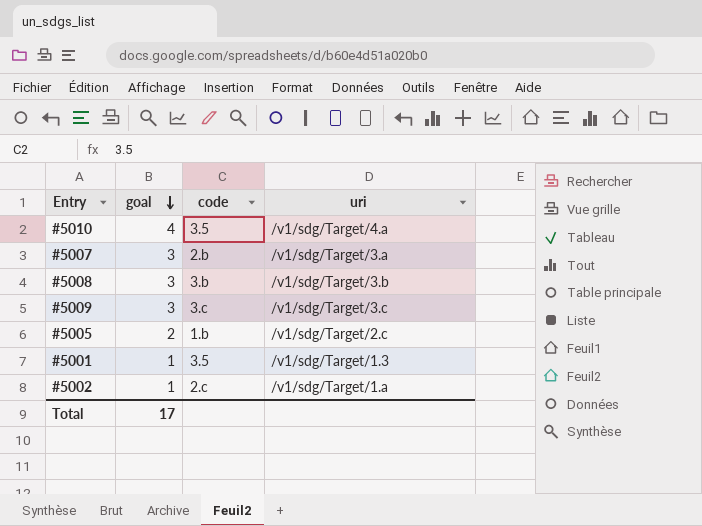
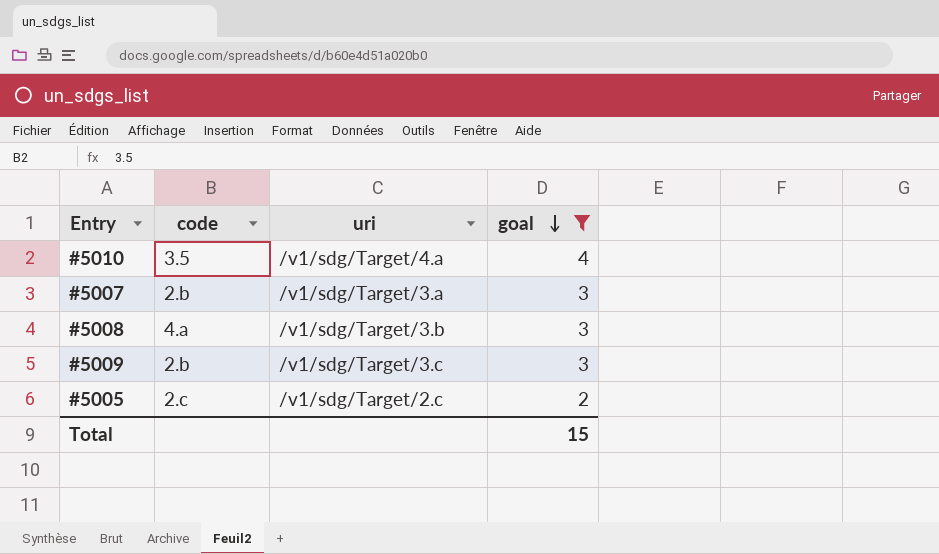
filter: none -> goal != 1
column goal | position: 2 -> 4
#5008 | code: 3.b -> 4.a
#5009 | code: 3.c -> 2.b
#5005 | code: 1.b -> 2.c
Total | goal: 17 -> 15

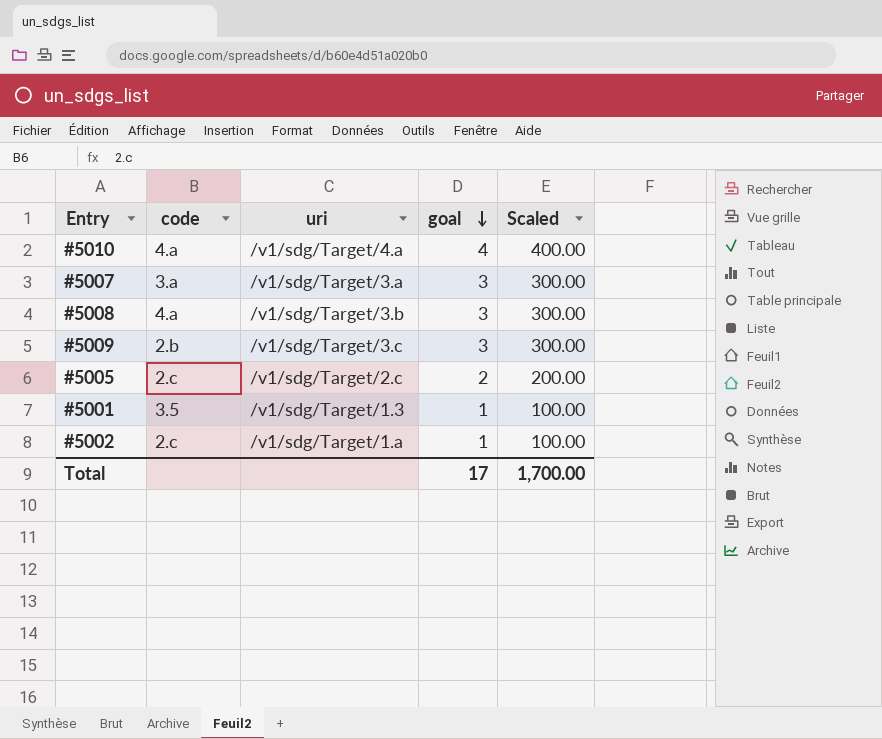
filter: goal != 1 -> none
column Scaled | formula: none -> [goal] * 100
#5010 | code: 3.5 -> 4.a
#5007 | code: 2.b -> 3.a
Total | goal: 15 -> 17

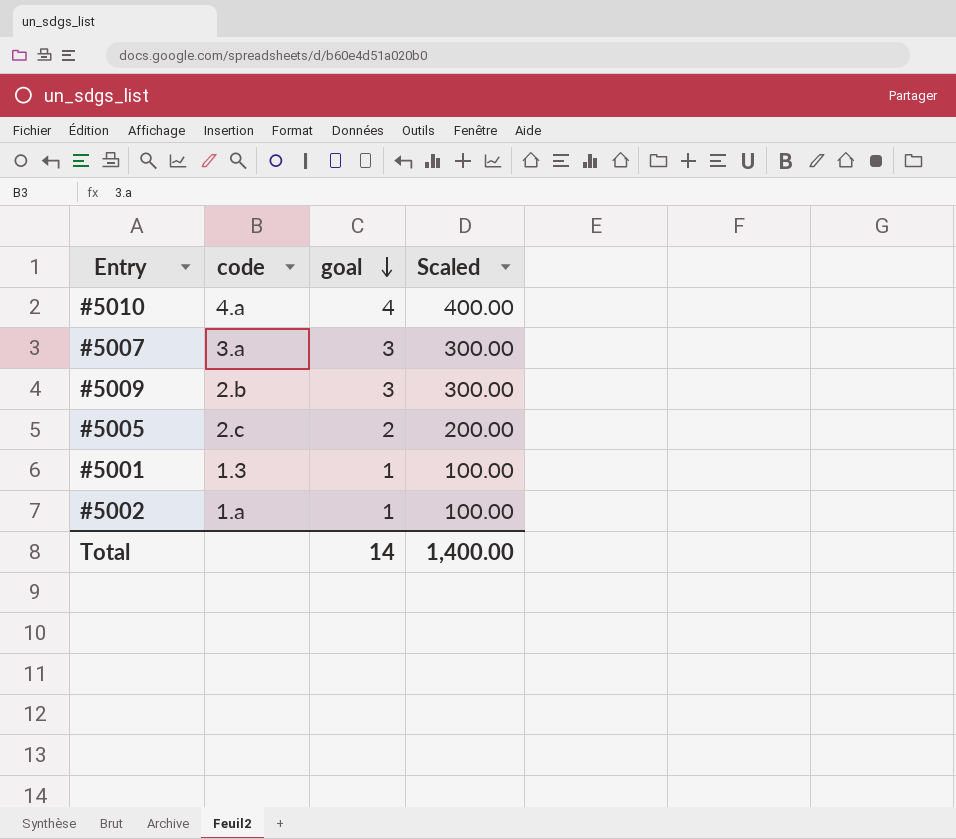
column uri | position: 3 -> none
row #5008: 4.a | /v1/sdg/Target/3.b | 3 | 300.00 -> none
#5001 | code: 3.5 -> 1.3
#5002 | code: 2.c -> 1.a
Total | goal: 17 -> 14
Total | Scaled: 1,700.00 -> 1,400.00

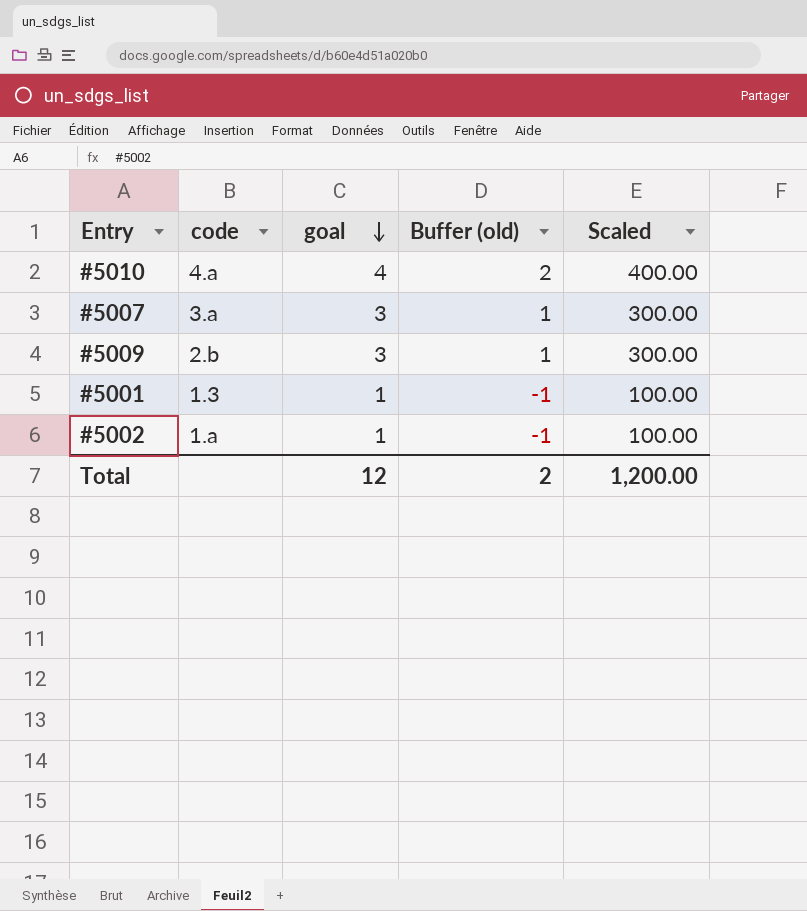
column Buffer (old) | formula: none -> [goal] - 2
row #5005: 2.c | 2 | 200.00 -> none
Total | goal: 14 -> 12
Total | Scaled: 1,400.00 -> 1,200.00

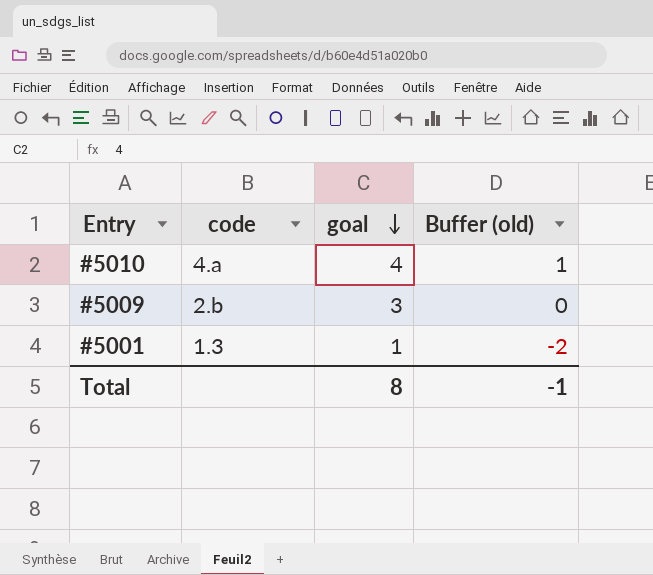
column Scaled | formula: [goal] * 100 -> none
column Buffer (old) | formula: [goal] - 2 -> [goal] - 3
row #5007: 3.a | 3 | 1 | 300.00 -> none
row #5002: 1.a | 1 | -1 | 100.00 -> none
Total | goal: 12 -> 8
Total | Buffer (old): 2 -> -1

